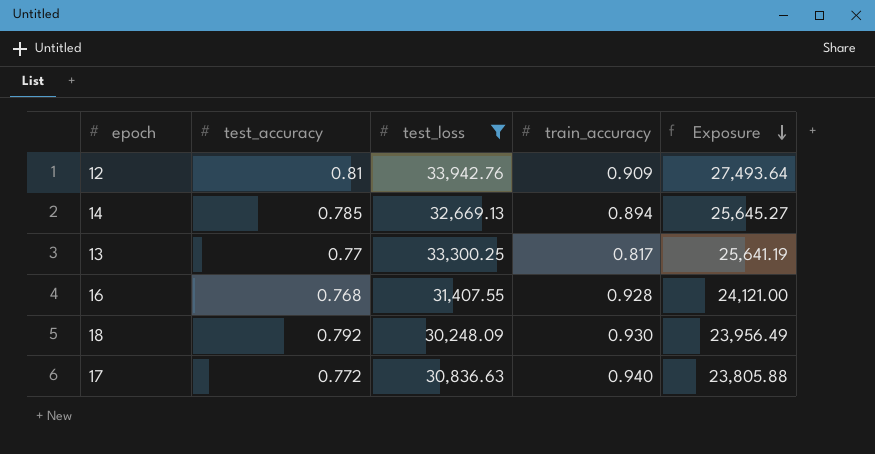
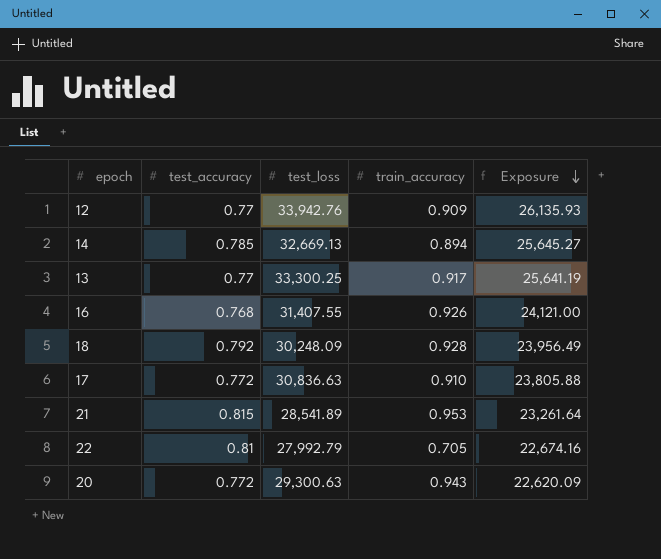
filter: test_loss >= 30,248.09 -> none
12 | test_accuracy: 0.81 -> 0.77
12 | Exposure: 27,493.64 -> 26,135.93
13 | train_accuracy: 0.817 -> 0.917
16 | train_accuracy: 0.928 -> 0.926
18 | train_accuracy: 0.930 -> 0.928
17 | train_accuracy: 0.940 -> 0.910

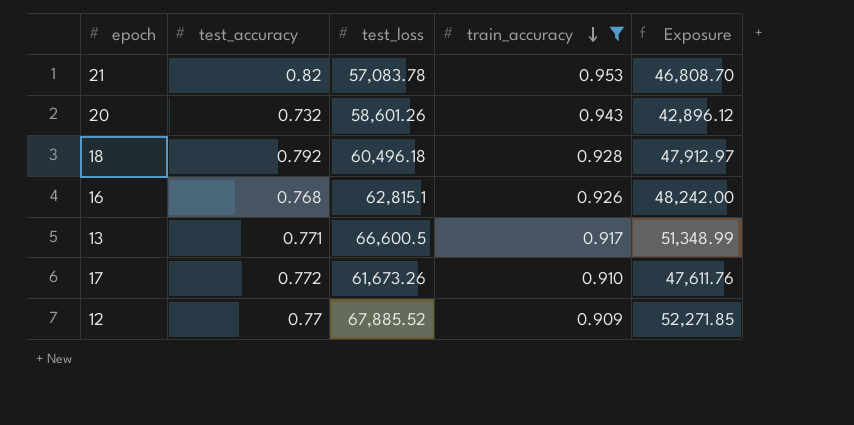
filter: none -> train_accuracy >= 0.909
row order: Exposure descending -> train_accuracy descending
21 | test_accuracy: 0.815 -> 0.82
21 | test_loss: 28,541.89 -> 57,083.78
21 | Exposure: 23,261.64 -> 46,808.70
20 | test_accuracy: 0.772 -> 0.732
20 | test_loss: 29,300.63 -> 58,601.26
20 | Exposure: 22,620.09 -> 42,896.12
18 | test_loss: 30,248.09 -> 60,496.18
18 | Exposure: 23,956.49 -> 47,912.97
16 | test_loss: 31,407.55 -> 62,815.1
16 | Exposure: 24,121.00 -> 48,242.00
13 | test_accuracy: 0.77 -> 0.771
13 | test_loss: 33,300.25 -> 66,600.5
13 | Exposure: 25,641.19 -> 51,348.99
17 | test_loss: 30,836.63 -> 61,673.26
17 | Exposure: 23,805.88 -> 47,611.76
12 | test_loss: 33,942.76 -> 67,885.52
12 | Exposure: 26,135.93 -> 52,271.85

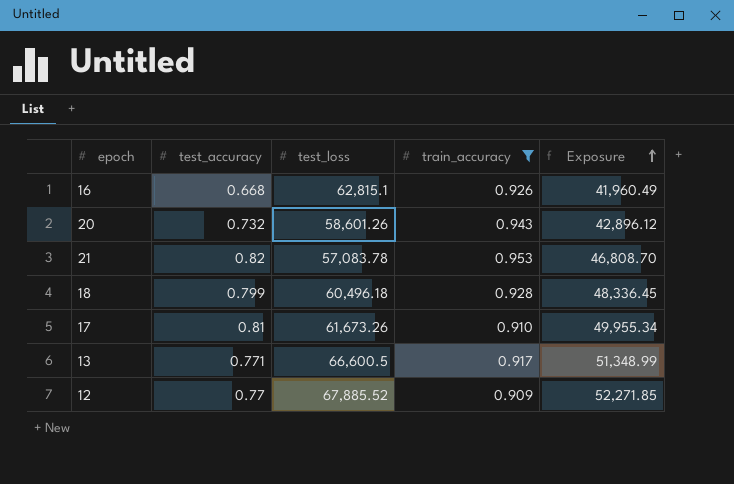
row order: train_accuracy descending -> Exposure ascending
16 | test_accuracy: 0.768 -> 0.668
16 | Exposure: 48,242.00 -> 41,960.49
18 | test_accuracy: 0.792 -> 0.799
18 | Exposure: 47,912.97 -> 48,336.45
17 | test_accuracy: 0.772 -> 0.81
17 | Exposure: 47,611.76 -> 49,955.34

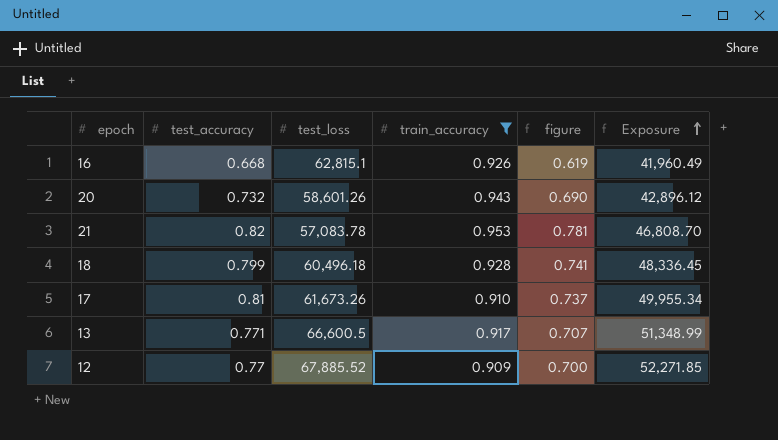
column figure | formula: none -> [test_accuracy] * [train_accuracy]

